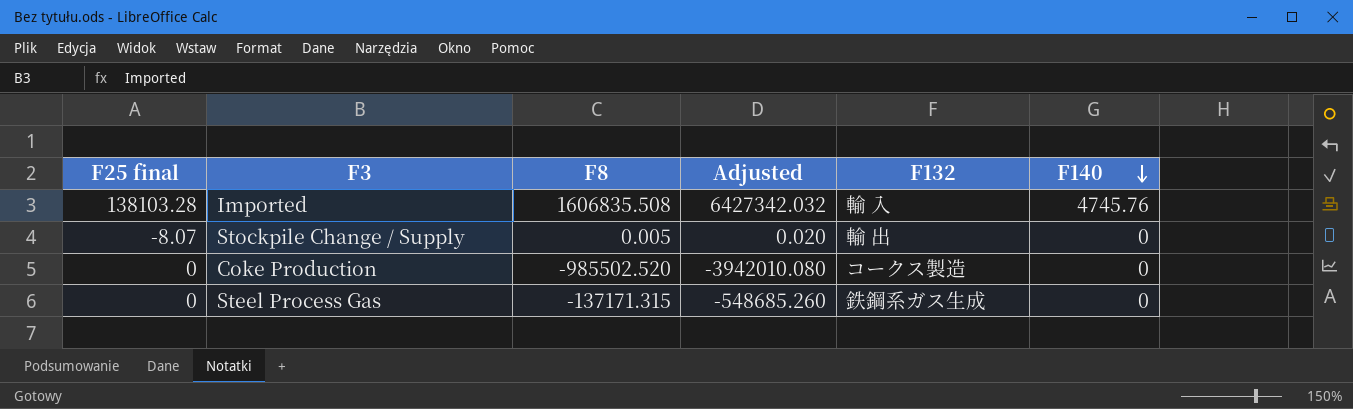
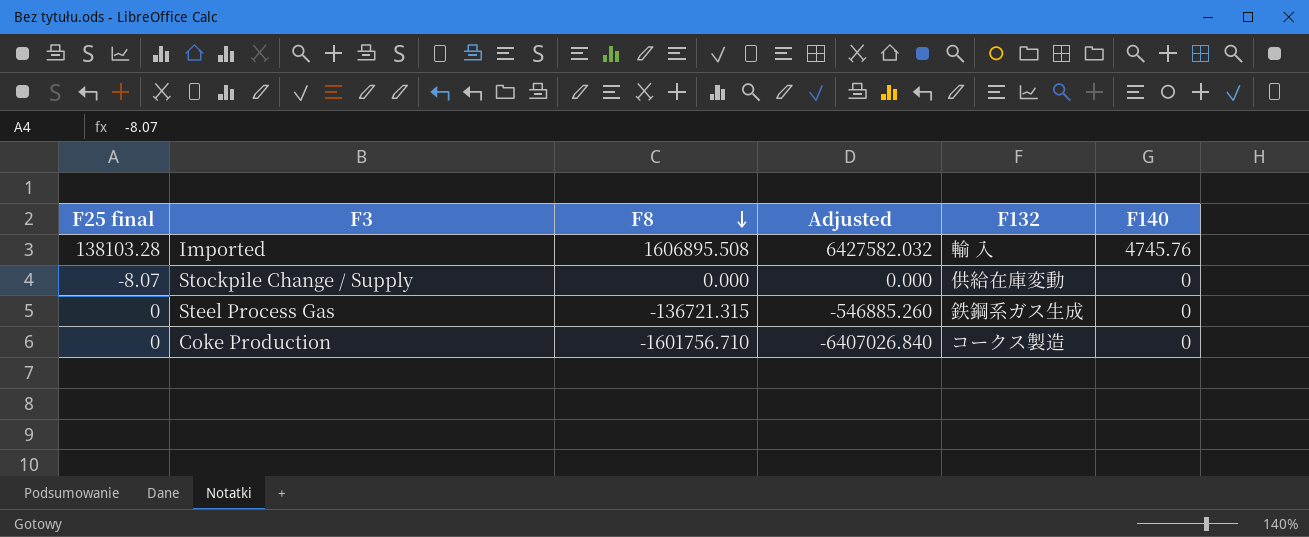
row order: F140 descending -> F8 descending
Imported | F8: 1606835.508 -> 1606895.508
Imported | Adjusted: 6427342.032 -> 6427582.032
Stockpile Change / Supply | F8: 0.005 -> 0.000
Stockpile Change / Supply | Adjusted: 0.020 -> 0.000
Stockpile Change / Supply | F132: 輸 出 -> 供給在庫変動
Steel Process Gas | F8: -137171.315 -> -136721.315
Steel Process Gas | Adjusted: -548685.260 -> -546885.260
Coke Production | F8: -985502.520 -> -1601756.710
Coke Production | Adjusted: -3942010.080 -> -6407026.840

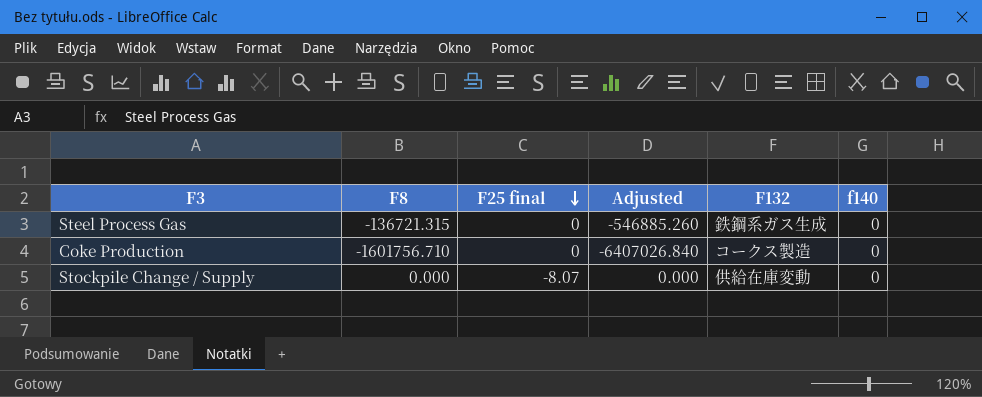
row order: F8 descending -> F25 final descending
column F25 final | position: 1 -> 3
column name: F140 -> f140
row Imported: 138103.28 | 1606895.508 | 6427582.032 | 輸 入 | 4745.76 -> none

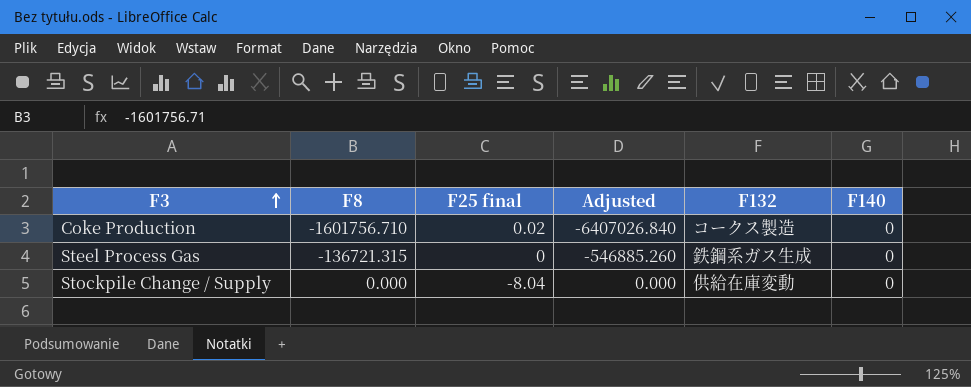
row order: F25 final descending -> F3 ascending
column name: f140 -> F140
Coke Production | F25 final: 0 -> 0.02
Stockpile Change / Supply | F25 final: -8.07 -> -8.04

